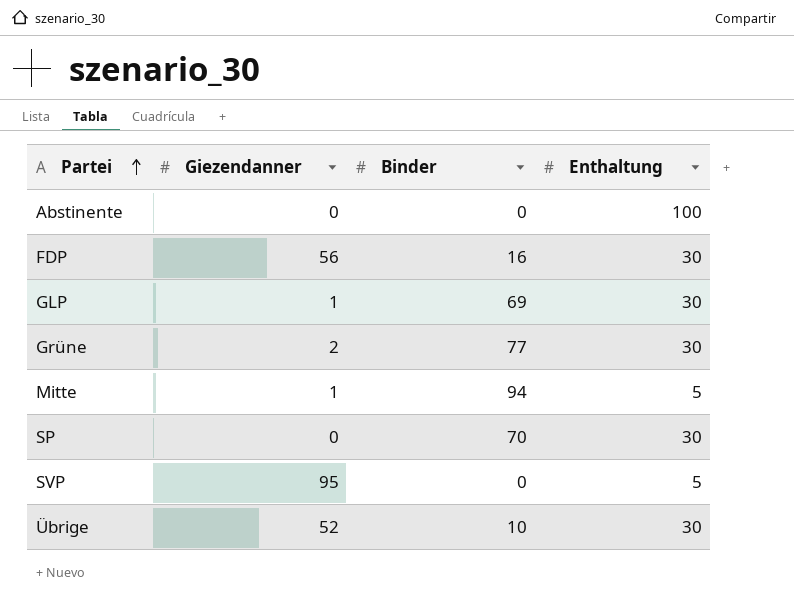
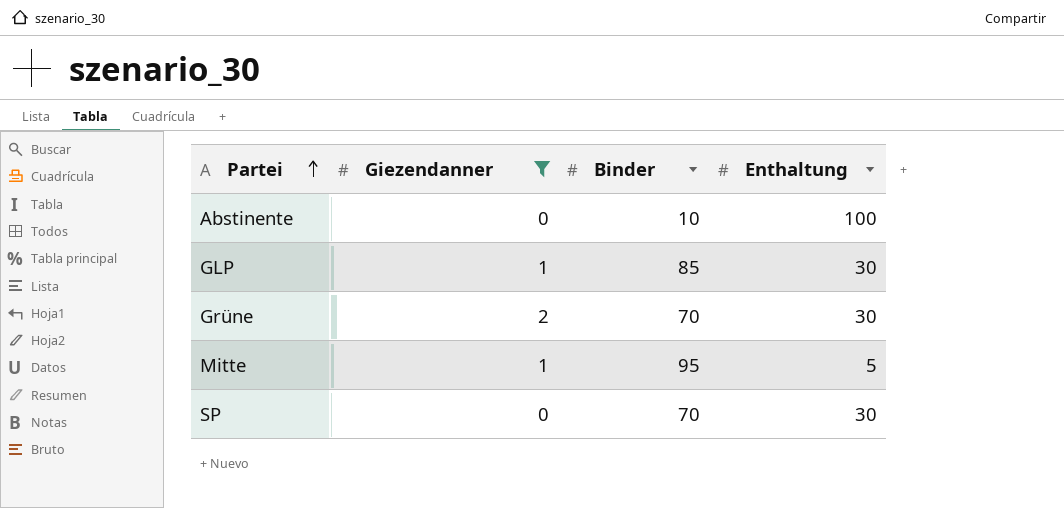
filter: none -> Giezendanner <= 2
Abstinente | Binder: 0 -> 10
GLP | Binder: 69 -> 85
Grüne | Binder: 77 -> 70
Mitte | Binder: 94 -> 95

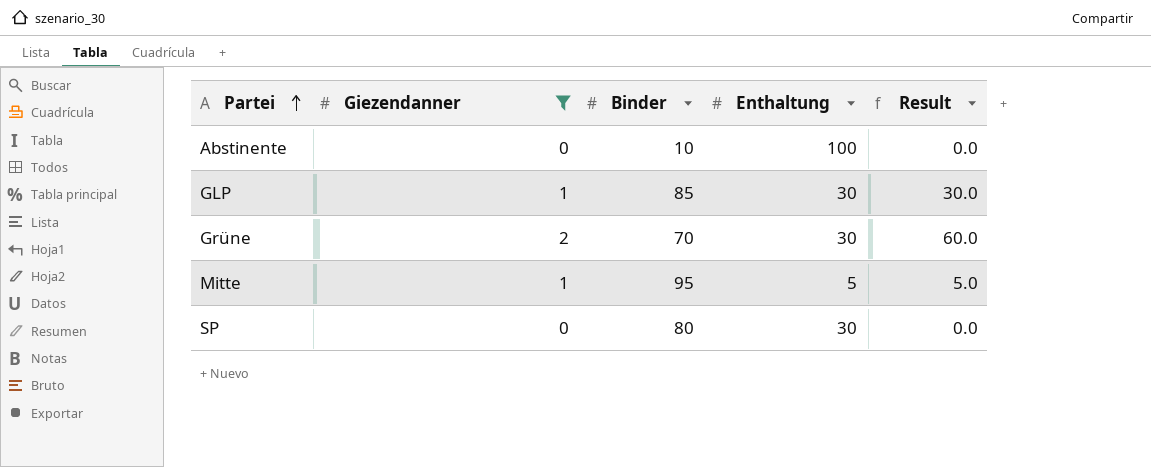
column Result | formula: none -> [Giezendanner] * [Enthaltung]
SP | Binder: 70 -> 80

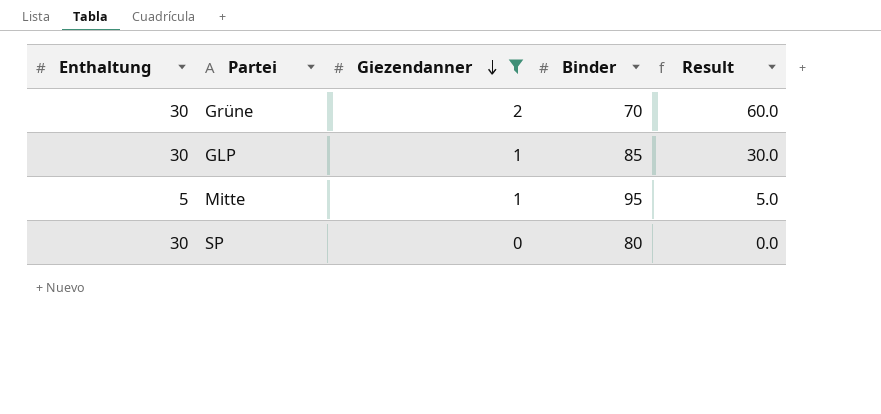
row order: Partei ascending -> Giezendanner descending
column Enthaltung | position: 4 -> 1
row Abstinente: 0 | 10 | 100 | 0.0 -> none

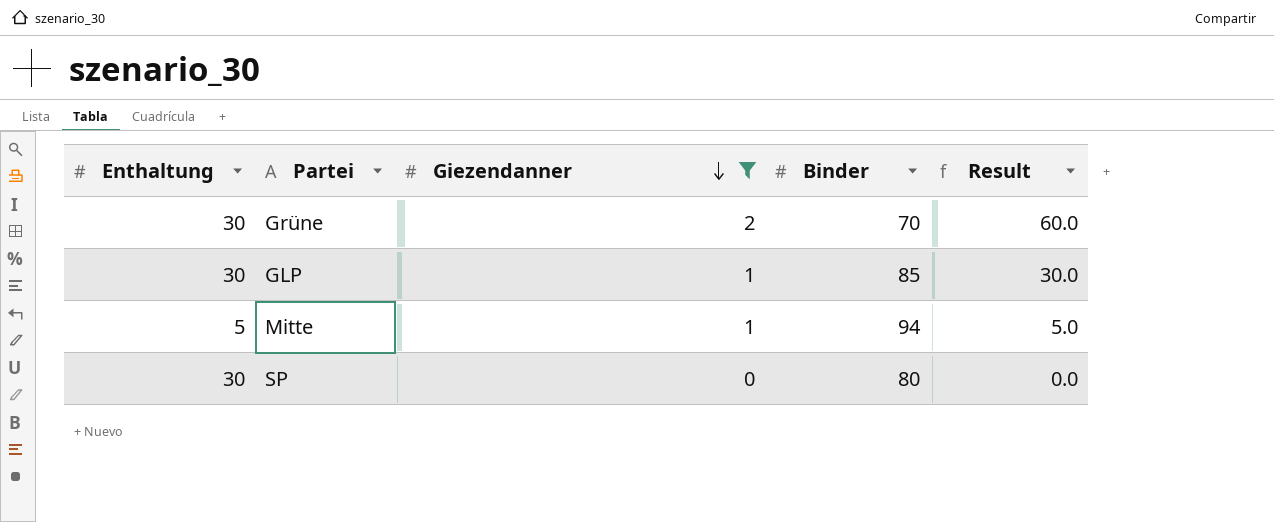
Mitte | Binder: 95 -> 94

